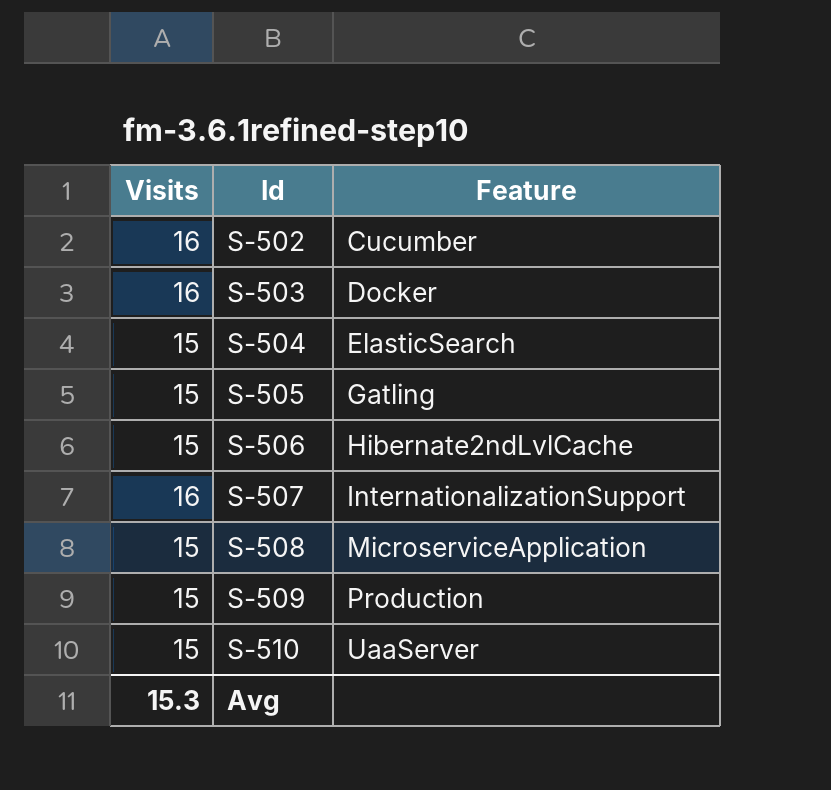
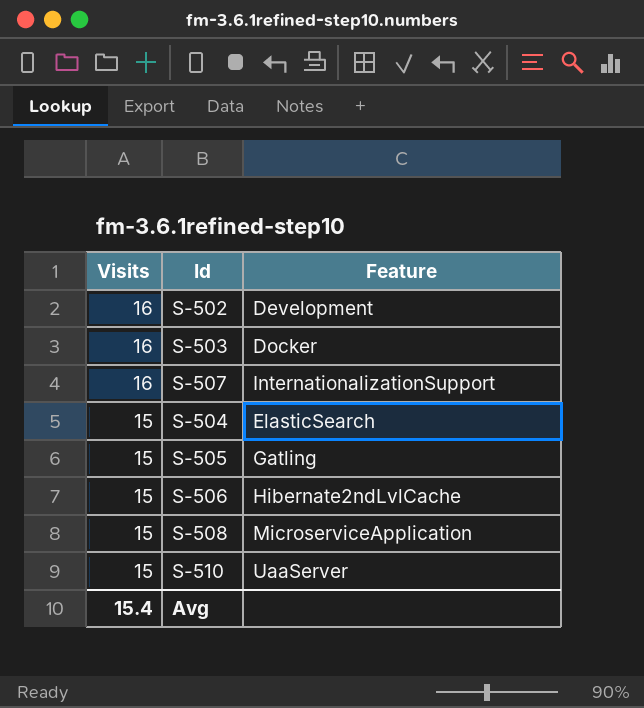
row order: Id ascending -> Visits descending
row S-509: 15 | Production -> none
S-502 | Feature: Cucumber -> Development
Avg | Visits: 15.3 -> 15.4

